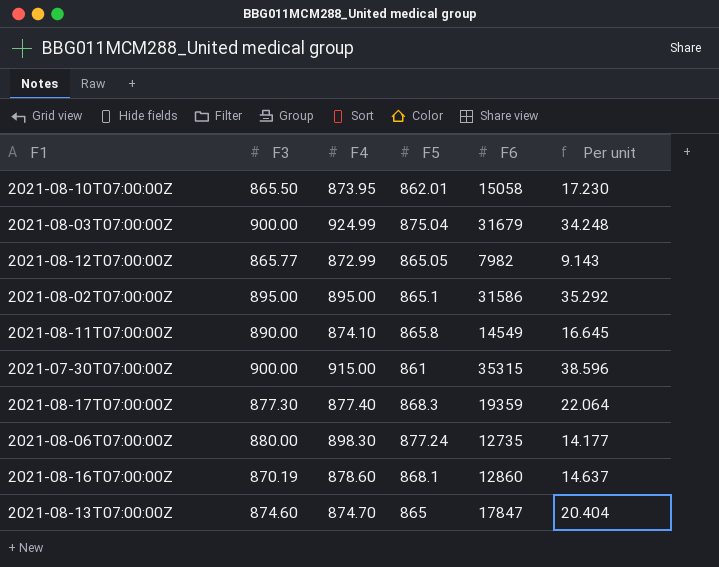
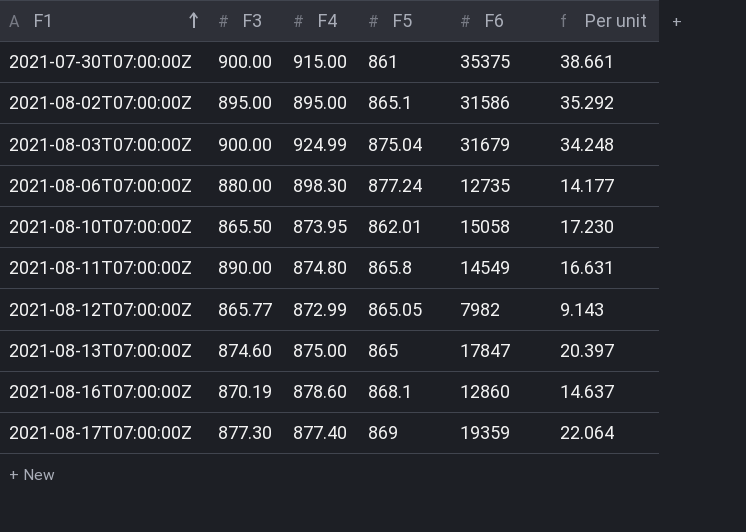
row order: none -> F1 ascending
2021-07-30T07:00:00Z | F6: 35315 -> 35375
2021-07-30T07:00:00Z | Per unit: 38.596 -> 38.661
2021-08-11T07:00:00Z | F4: 874.10 -> 874.80
2021-08-11T07:00:00Z | Per unit: 16.645 -> 16.631
2021-08-13T07:00:00Z | F4: 874.70 -> 875.00
2021-08-13T07:00:00Z | Per unit: 20.404 -> 20.397
2021-08-17T07:00:00Z | F5: 868.3 -> 869

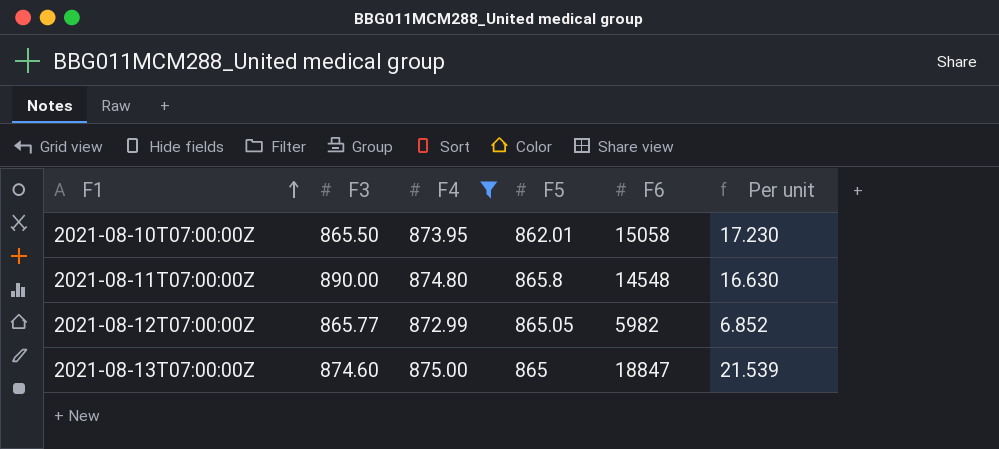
filter: none -> F4 <= 875.00
2021-08-11T07:00:00Z | F6: 14549 -> 14548
2021-08-11T07:00:00Z | Per unit: 16.631 -> 16.630
2021-08-12T07:00:00Z | F6: 7982 -> 5982
2021-08-12T07:00:00Z | Per unit: 9.143 -> 6.852
2021-08-13T07:00:00Z | F6: 17847 -> 18847
2021-08-13T07:00:00Z | Per unit: 20.397 -> 21.539

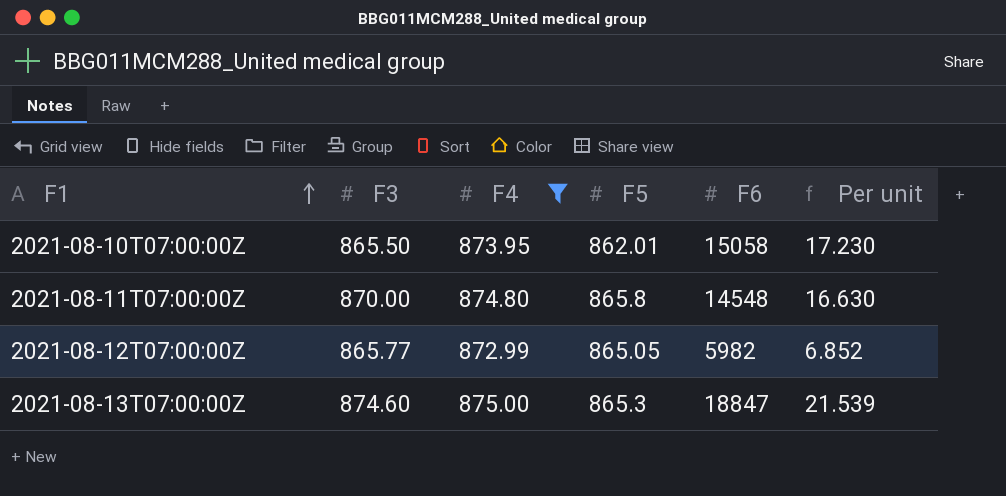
2021-08-11T07:00:00Z | F3: 890.00 -> 870.00
2021-08-13T07:00:00Z | F5: 865 -> 865.3

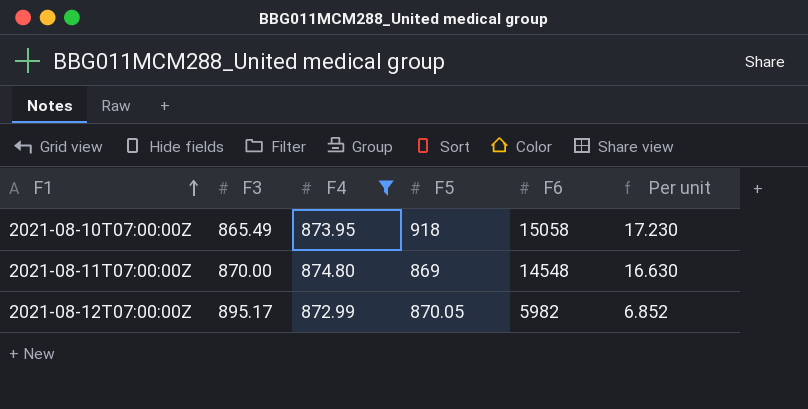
row 2021-08-13T07:00:00Z: 874.60 | 875.00 | 865.3 | 18847 | 21.539 -> none
2021-08-10T07:00:00Z | F3: 865.50 -> 865.49
2021-08-10T07:00:00Z | F5: 862.01 -> 918
2021-08-11T07:00:00Z | F5: 865.8 -> 869
2021-08-12T07:00:00Z | F3: 865.77 -> 895.17
2021-08-12T07:00:00Z | F5: 865.05 -> 870.05

